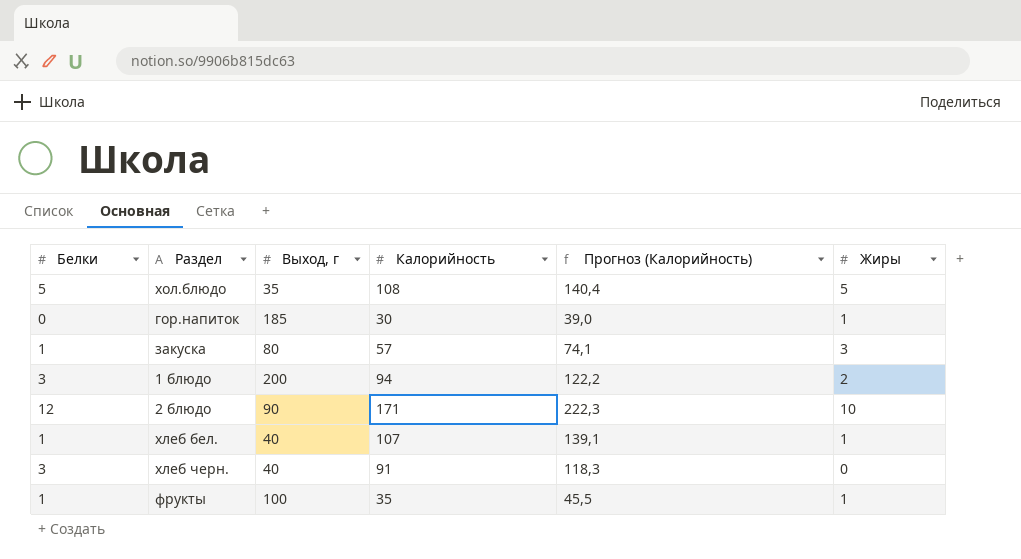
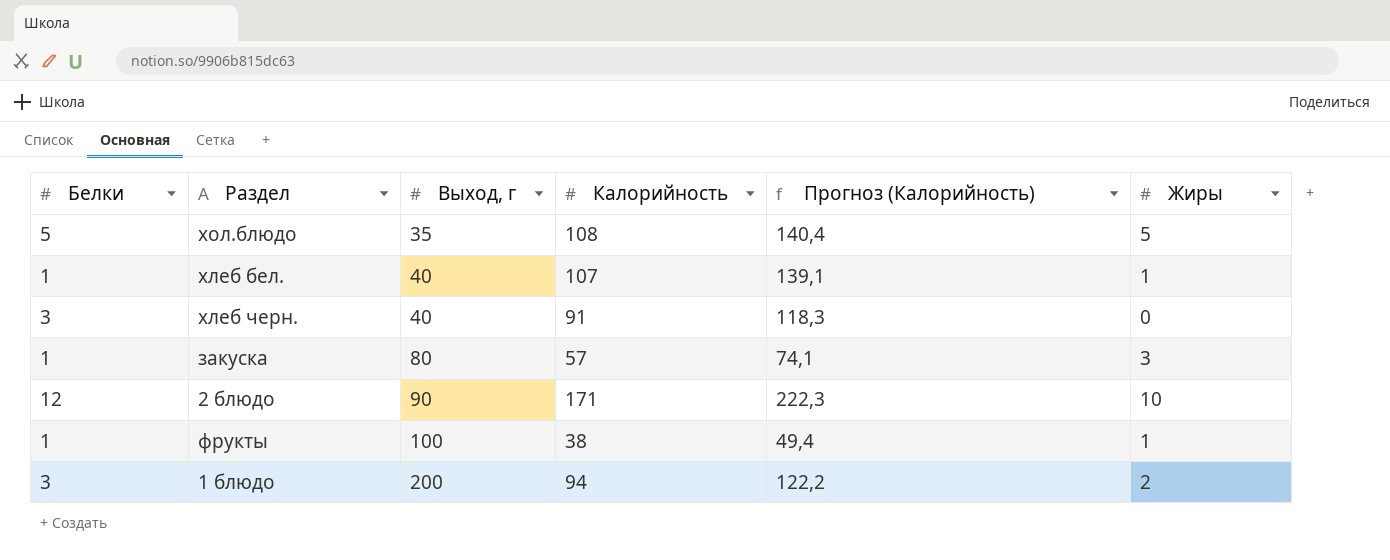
row order: none -> Выход, г ascending
row гор.напиток: 0 | 185 | 30 | 39,0 | 1 -> none
фрукты | Калорийность: 35 -> 38
фрукты | Прогноз (Калорийность): 45,5 -> 49,4

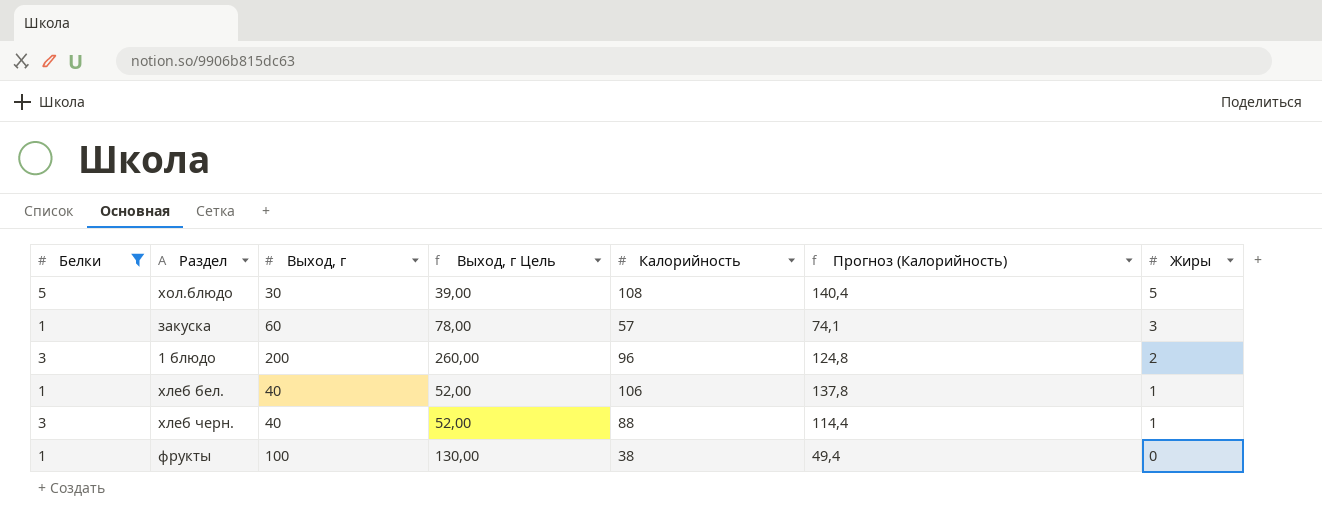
filter: none -> Белки != 12
row order: Выход, г ascending -> Жиры descending
column Выход, г Цель | formula: none -> [Выход, г] * 1,3
хол.блюдо | Выход, г: 35 -> 30
закуска | Выход, г: 80 -> 60
1 блюдо | Калорийность: 94 -> 96
1 блюдо | Прогноз (Калорийность): 122,2 -> 124,8
хлеб бел. | Калорийность: 107 -> 106
хлеб бел. | Прогноз (Калорийность): 139,1 -> 137,8
хлеб черн. | Калорийность: 91 -> 88
хлеб черн. | Прогноз (Калорийность): 118,3 -> 114,4
хлеб черн. | Жиры: 0 -> 1
фрукты | Жиры: 1 -> 0

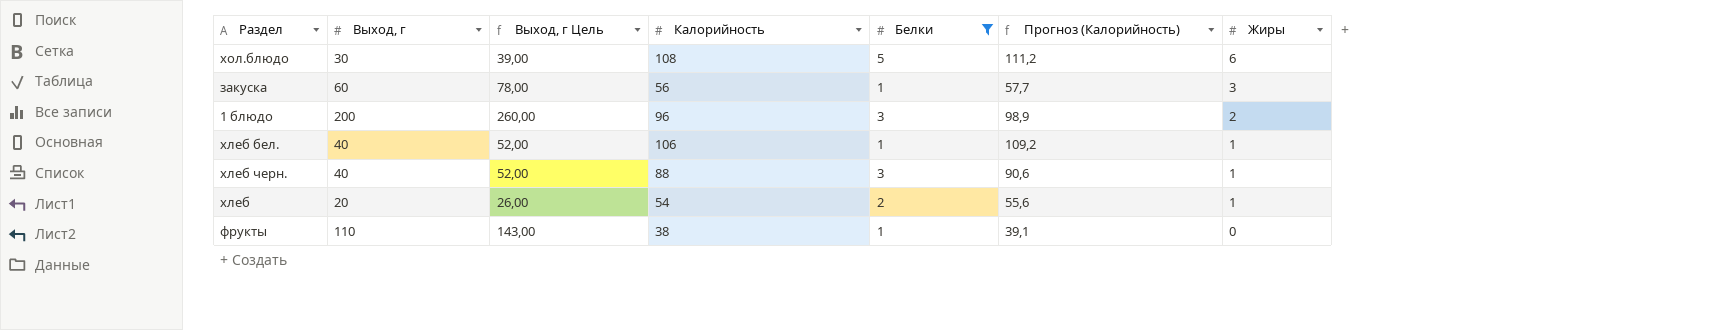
column Белки | position: 1 -> 5
column Прогноз (Калорийность) | formula: [Калорийность] * 1,3 -> [Калорийность] * 1,03
хол.блюдо | Жиры: 5 -> 6
закуска | Калорийность: 57 -> 56
row хлеб: none -> 20 | 26,00 | 54 | 2 | 55,6 | 1
фрукты | Выход, г: 100 -> 110
фрукты | Выход, г Цель: 130,00 -> 143,00

